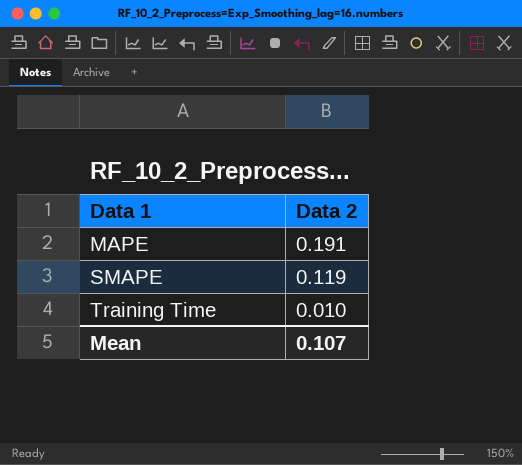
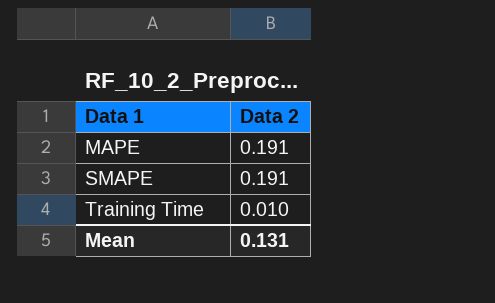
SMAPE | Data 2: 0.119 -> 0.191
Mean | Data 2: 0.107 -> 0.131

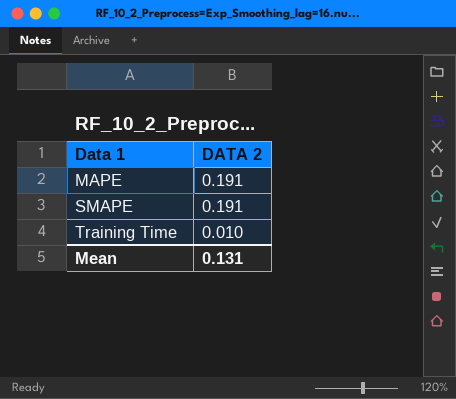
column name: Data 2 -> DATA 2

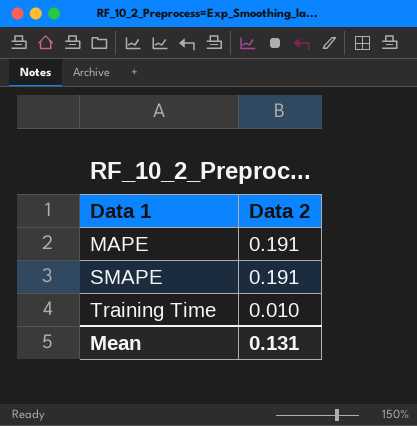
column name: DATA 2 -> Data 2

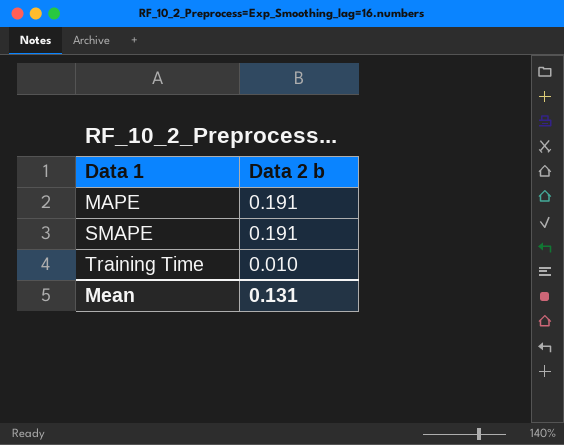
column name: Data 2 -> Data 2 b

